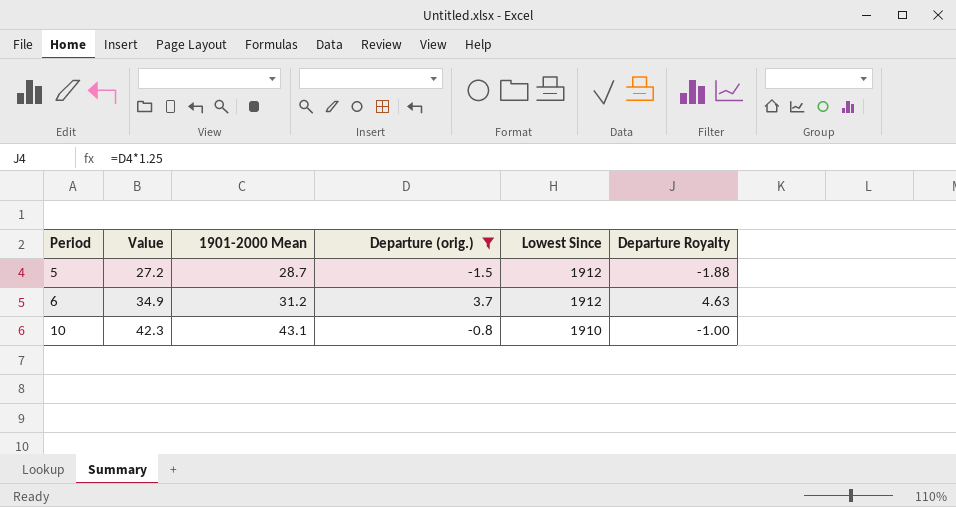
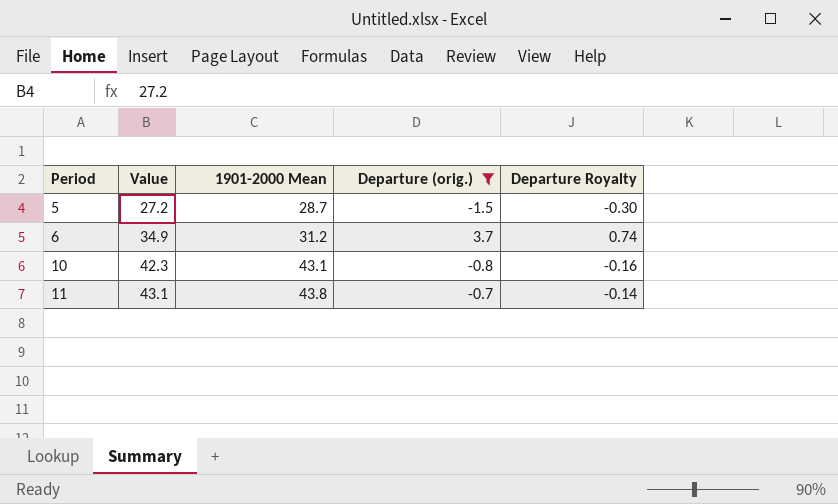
column Lowest Since | position: 5 -> none
column Departure Royalty | formula: [Departure (orig.)] * 1.25 -> [Departure (orig.)] * 0.2
row 11: none -> 43.1 | 43.8 | -0.7 | -0.14

